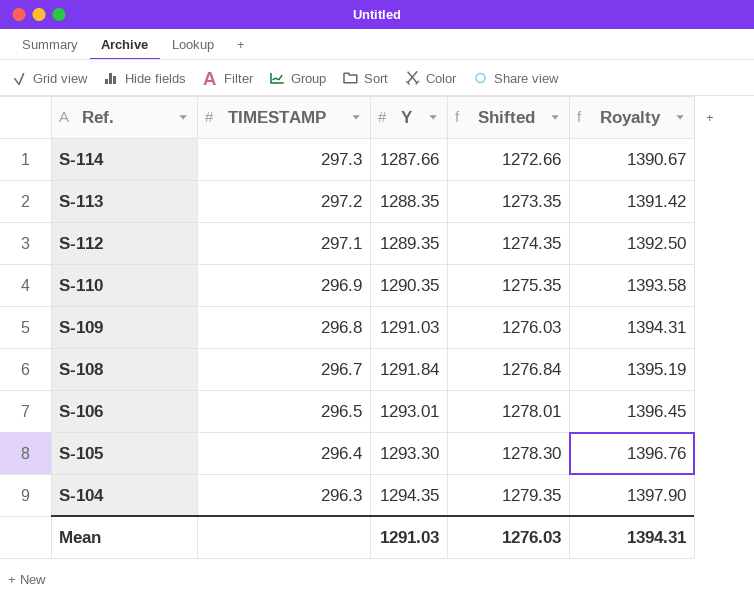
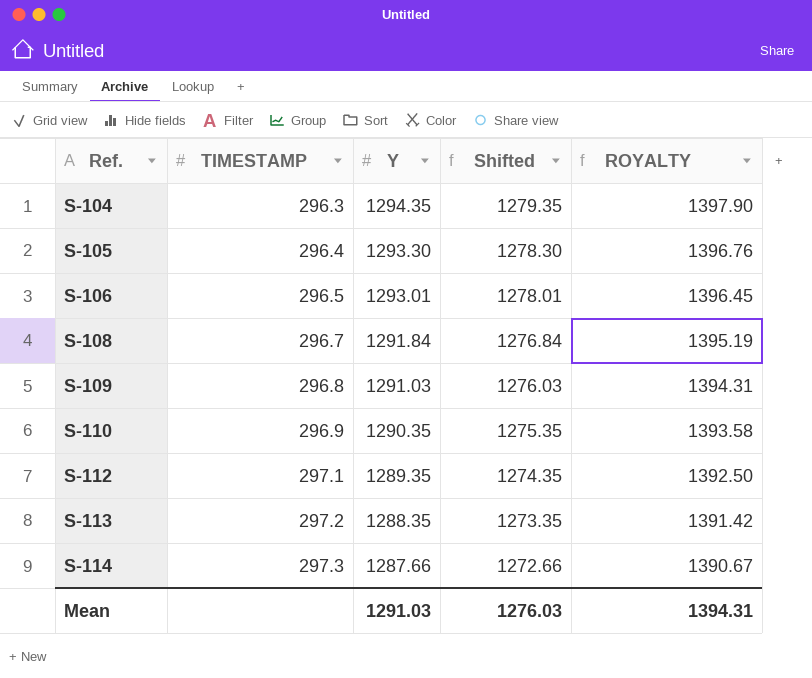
row order: Ref. descending -> Ref. ascending
column name: Royalty -> ROYALTY

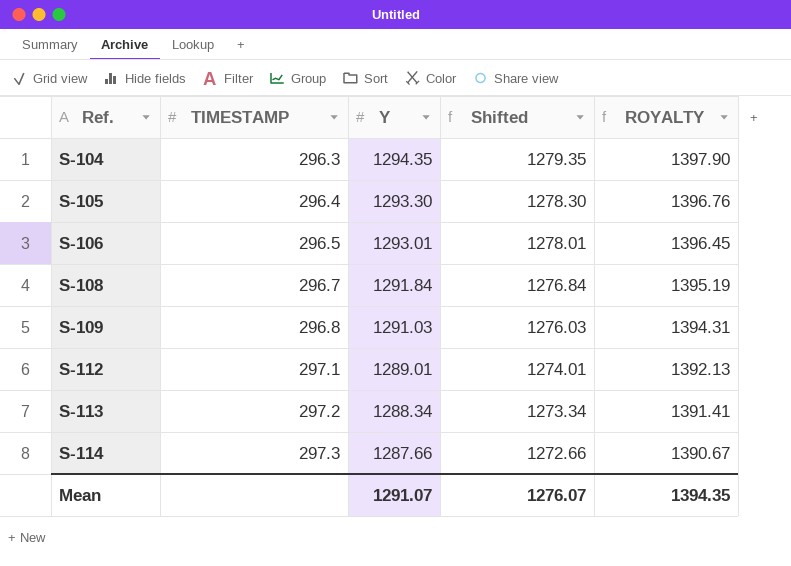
row S-110: 296.9 | 1290.35 | 1275.35 | 1393.58 -> none
S-112 | Y: 1289.35 -> 1289.01
S-112 | Shifted: 1274.35 -> 1274.01
S-112 | ROYALTY: 1392.50 -> 1392.13
S-113 | Y: 1288.35 -> 1288.34
S-113 | Shifted: 1273.35 -> 1273.34
S-113 | ROYALTY: 1391.42 -> 1391.41
Mean | Y: 1291.03 -> 1291.07
Mean | Shifted: 1276.03 -> 1276.07
Mean | ROYALTY: 1394.31 -> 1394.35

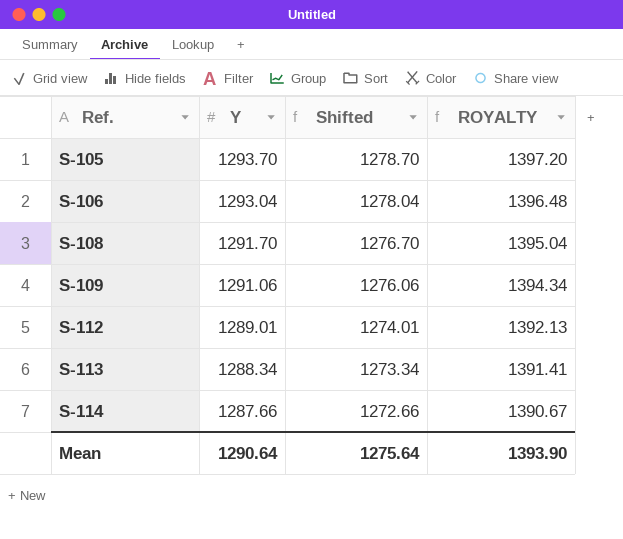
column TIMESTAMP | position: 2 -> none
row S-104: 296.3 | 1294.35 | 1279.35 | 1397.90 -> none
S-105 | Y: 1293.30 -> 1293.70
S-105 | Shifted: 1278.30 -> 1278.70
S-105 | ROYALTY: 1396.76 -> 1397.20
S-106 | Y: 1293.01 -> 1293.04
S-106 | Shifted: 1278.01 -> 1278.04
S-106 | ROYALTY: 1396.45 -> 1396.48
S-108 | Y: 1291.84 -> 1291.70
S-108 | Shifted: 1276.84 -> 1276.70
S-108 | ROYALTY: 1395.19 -> 1395.04
S-109 | Y: 1291.03 -> 1291.06
S-109 | Shifted: 1276.03 -> 1276.06
S-109 | ROYALTY: 1394.31 -> 1394.34
Mean | Y: 1291.07 -> 1290.64
Mean | Shifted: 1276.07 -> 1275.64
Mean | ROYALTY: 1394.35 -> 1393.90

